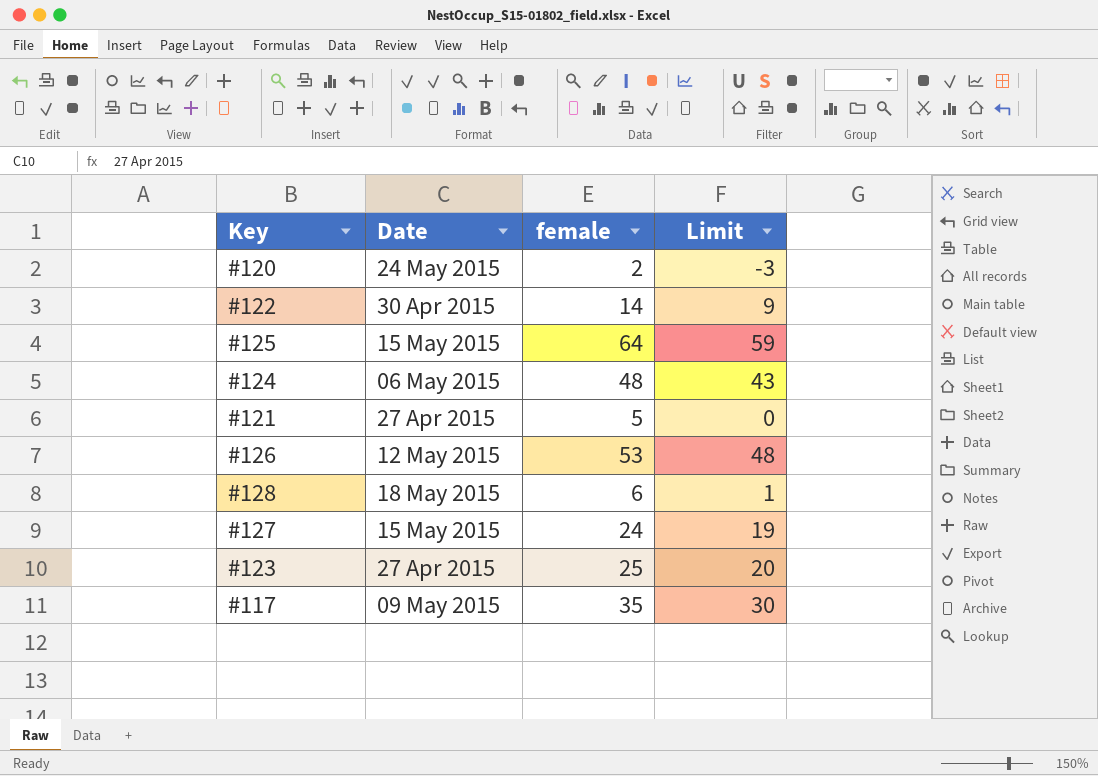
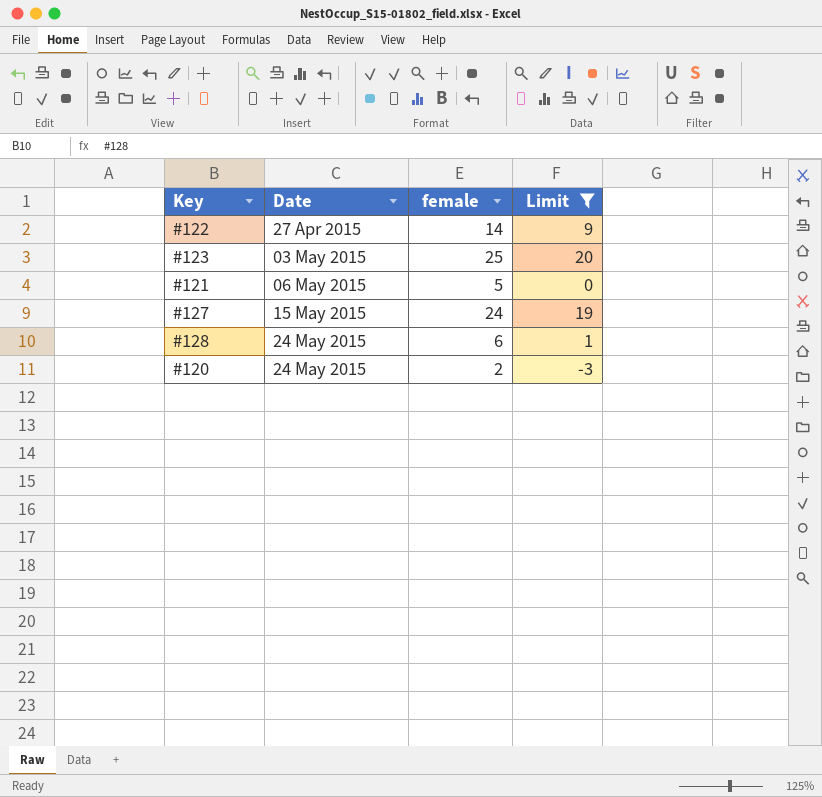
filter: none -> Limit <= 20
row order: none -> Date ascending
#122 | Date: 30 Apr 2015 -> 27 Apr 2015
#123 | Date: 27 Apr 2015 -> 03 May 2015
#121 | Date: 27 Apr 2015 -> 06 May 2015
#128 | Date: 18 May 2015 -> 24 May 2015

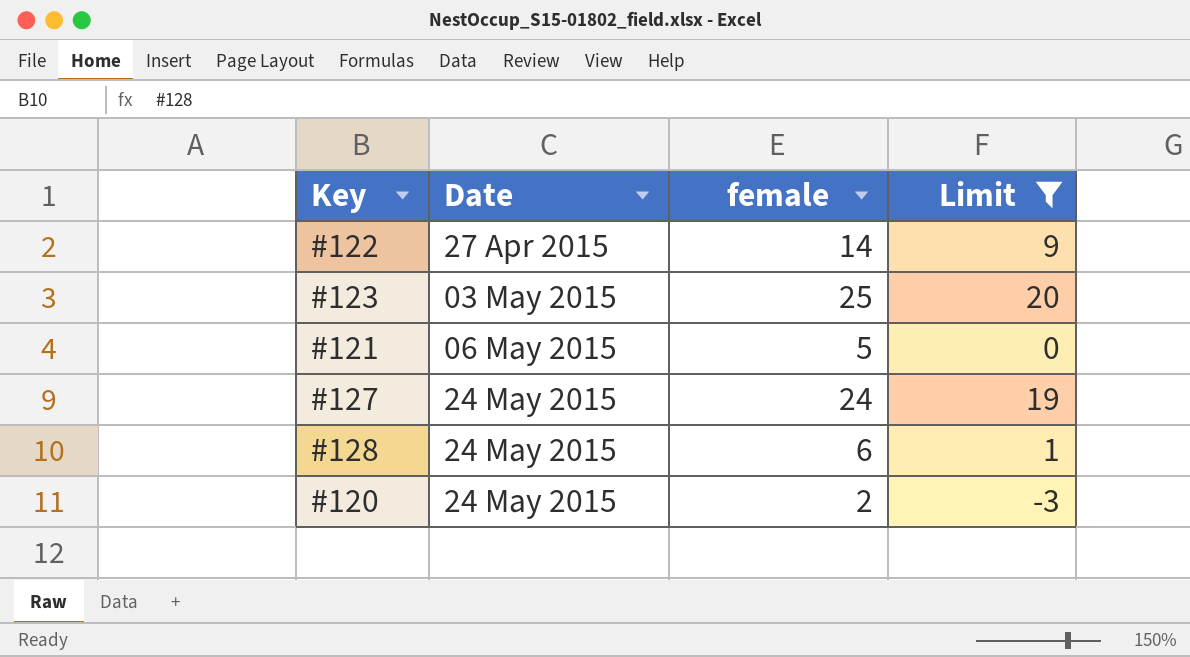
#127 | Date: 15 May 2015 -> 24 May 2015

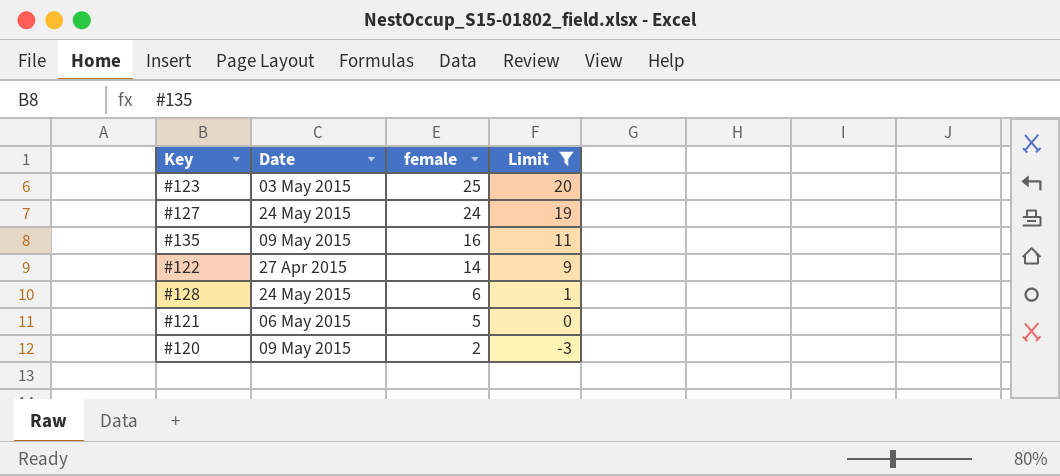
row order: Date ascending -> female descending
row #135: none -> 09 May 2015 | 16 | 11
#120 | Date: 24 May 2015 -> 09 May 2015

